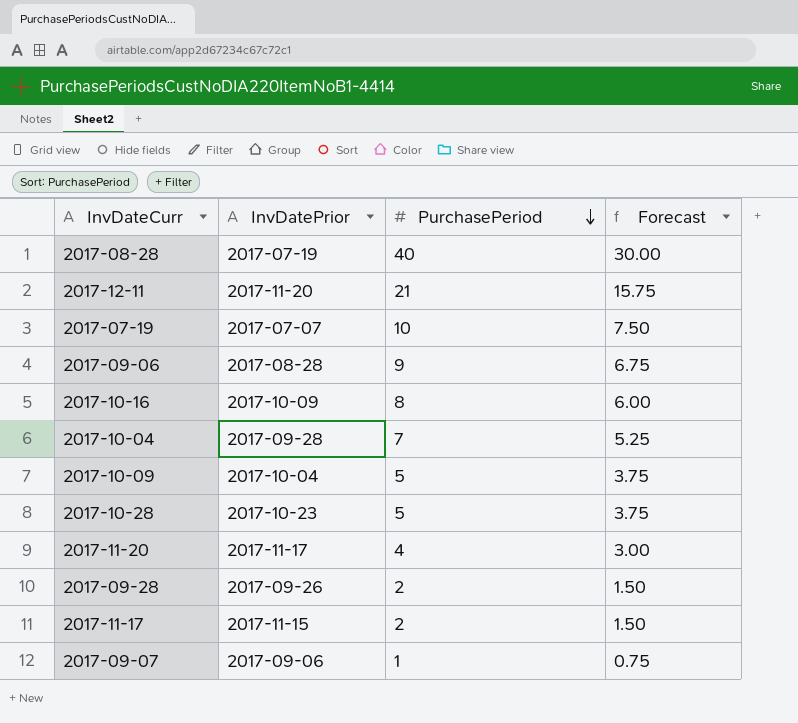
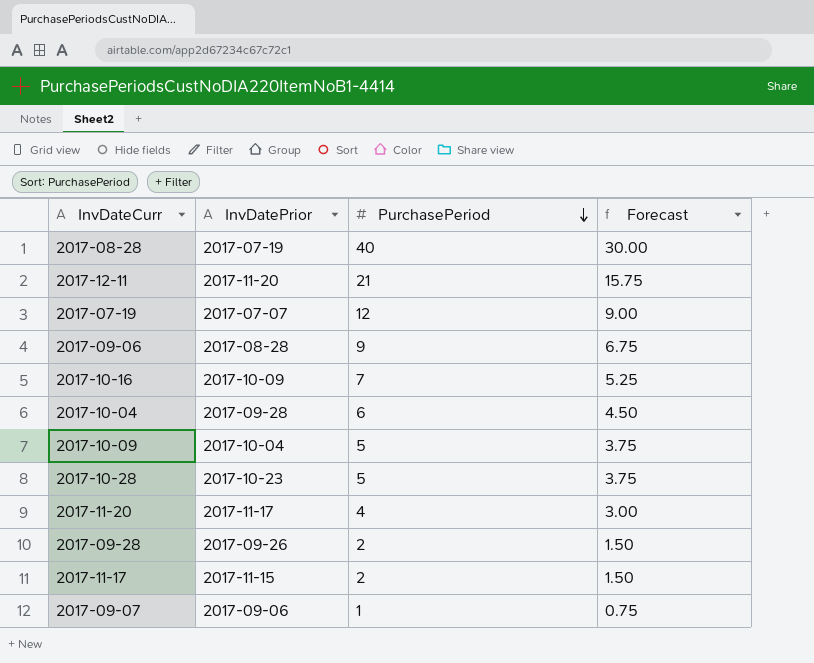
2017-07-19 | PurchasePeriod: 10 -> 12
2017-07-19 | Forecast: 7.50 -> 9.00
2017-10-16 | PurchasePeriod: 8 -> 7
2017-10-16 | Forecast: 6.00 -> 5.25
2017-10-04 | PurchasePeriod: 7 -> 6
2017-10-04 | Forecast: 5.25 -> 4.50

